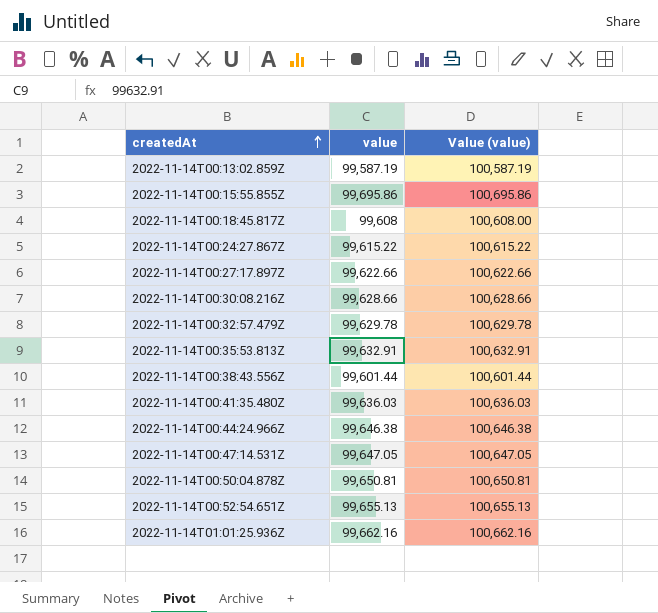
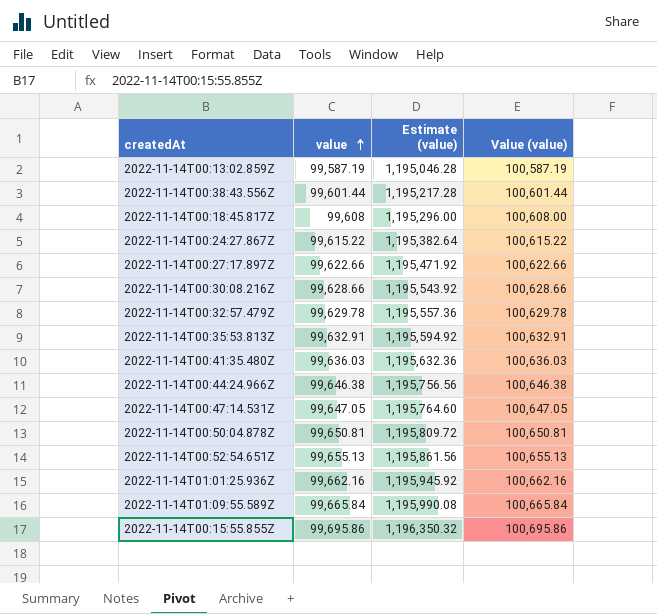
row order: createdAt ascending -> value ascending
column Estimate (value) | formula: none -> [value] * 12
row 2022-11-14T01:09:55.589Z: none -> 99,665.84 | 1,195,990.08 | 100,665.84

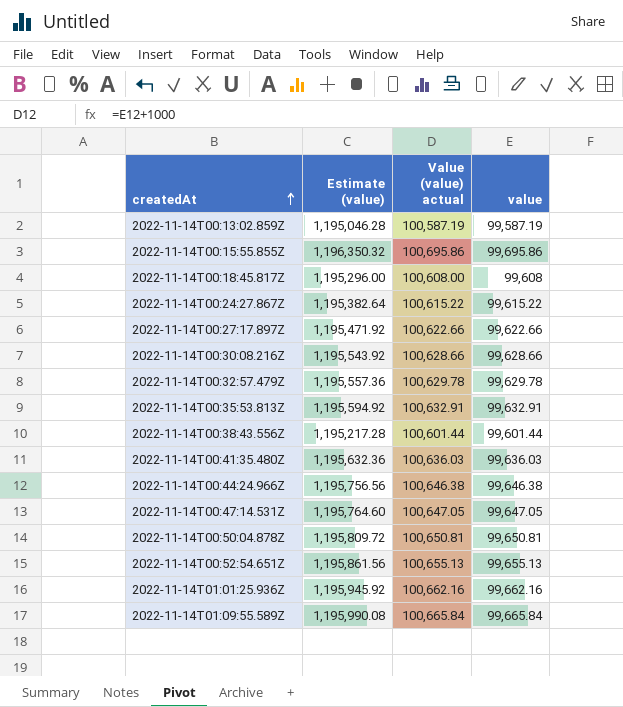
row order: value ascending -> createdAt ascending
column name: Value (value) -> Value (value) actual
column value | position: 2 -> 4

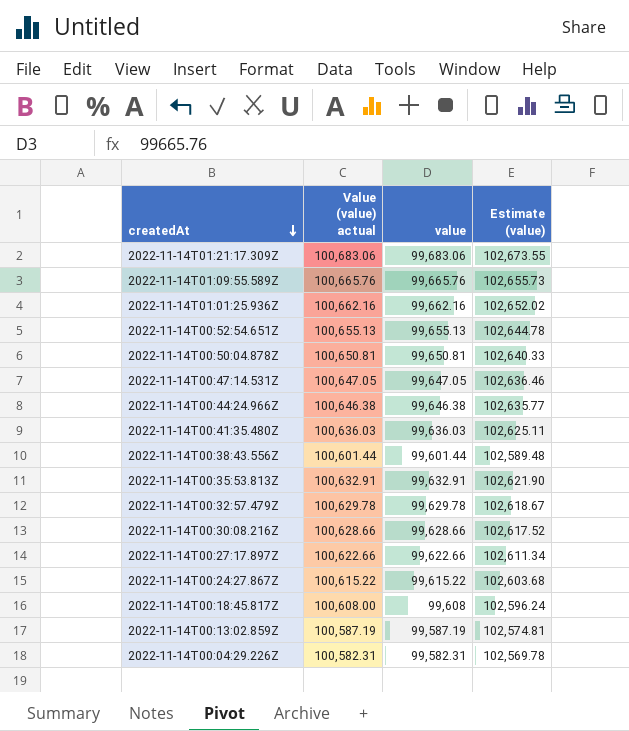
row order: createdAt ascending -> createdAt descending
column Estimate (value) | formula: [value] * 12 -> [value] * 1.03
column Estimate (value) | position: 2 -> 4
row 2022-11-14T00:15:55.855Z: 1,196,350.32 | 100,695.86 | 99,695.86 -> none
row 2022-11-14T01:21:17.309Z: none -> 100,683.06 | 99,683.06 | 102,673.55
2022-11-14T01:09:55.589Z | Value (value) actual: 100,665.84 -> 100,665.76
2022-11-14T01:09:55.589Z | value: 99,665.84 -> 99,665.76
row 2022-11-14T00:04:29.226Z: none -> 100,582.31 | 99,582.31 | 102,569.78

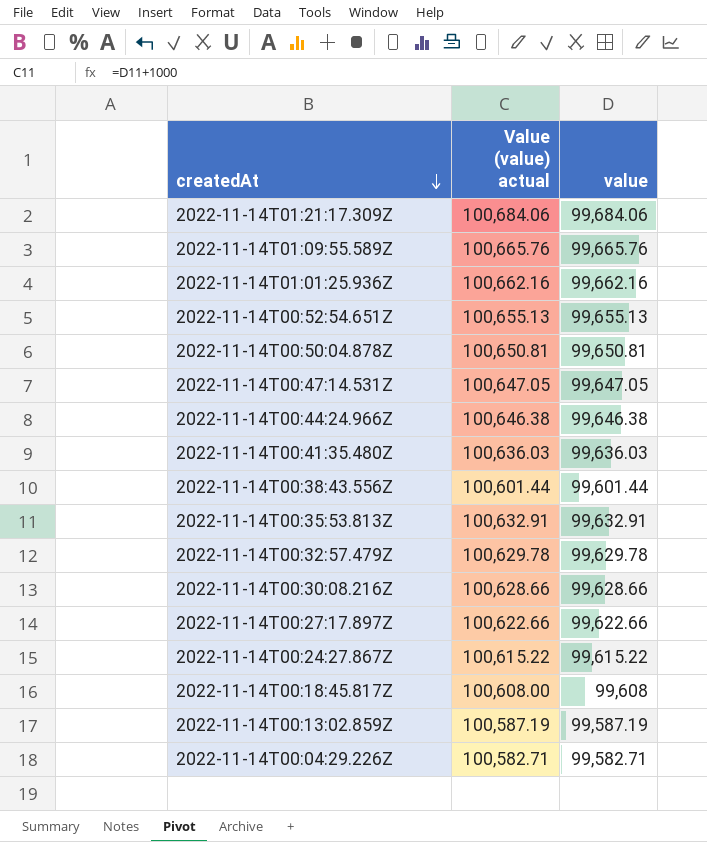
column Estimate (value) | formula: [value] * 1.03 -> none
2022-11-14T01:21:17.309Z | Value (value) actual: 100,683.06 -> 100,684.06
2022-11-14T01:21:17.309Z | value: 99,683.06 -> 99,684.06
2022-11-14T00:04:29.226Z | Value (value) actual: 100,582.31 -> 100,582.71
2022-11-14T00:04:29.226Z | value: 99,582.31 -> 99,582.71

